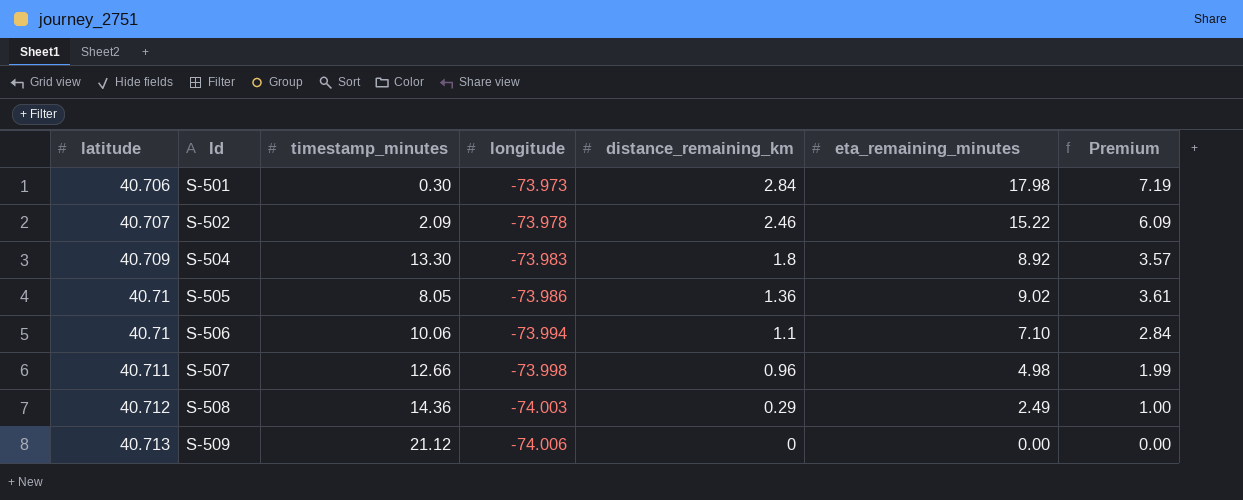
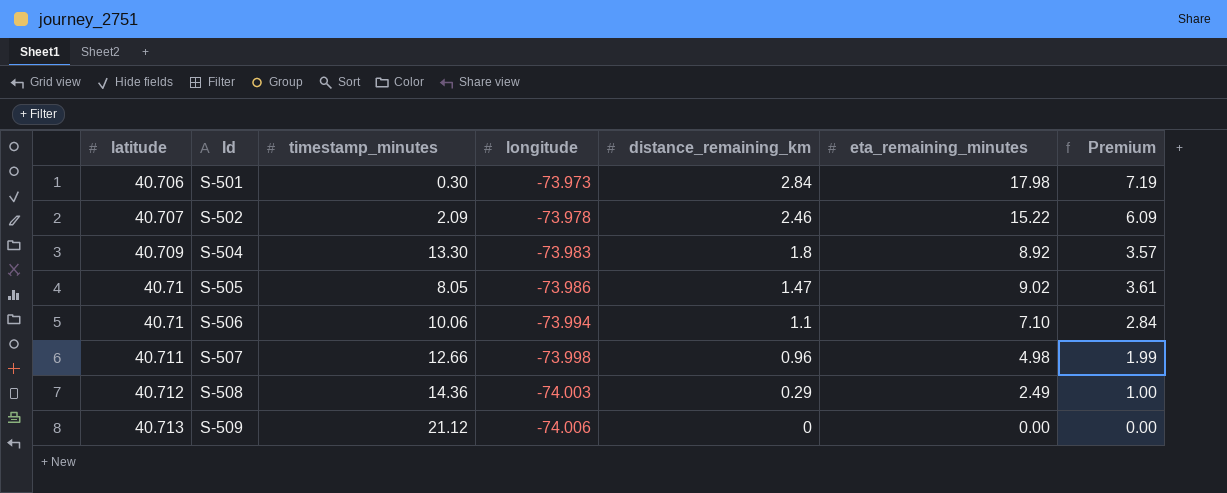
S-505 | distance_remaining_km: 1.36 -> 1.47

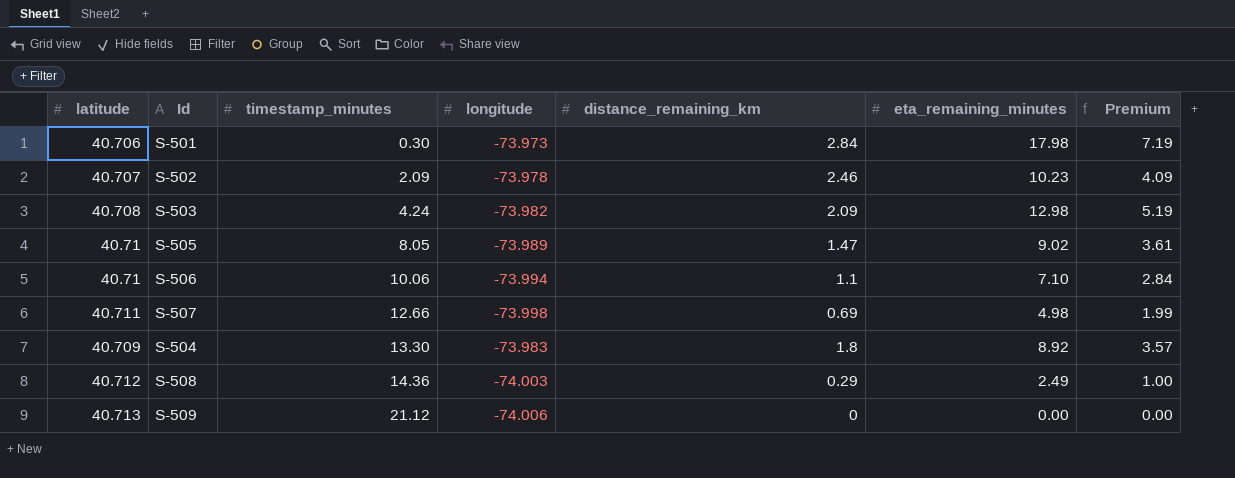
row order: latitude ascending -> timestamp_minutes ascending
S-502 | eta_remaining_minutes: 15.22 -> 10.23
S-502 | Premium: 6.09 -> 4.09
row S-503: none -> 40.708 | 4.24 | -73.982 | 2.09 | 12.98 | 5.19
S-505 | longitude: -73.986 -> -73.989
S-507 | distance_remaining_km: 0.96 -> 0.69

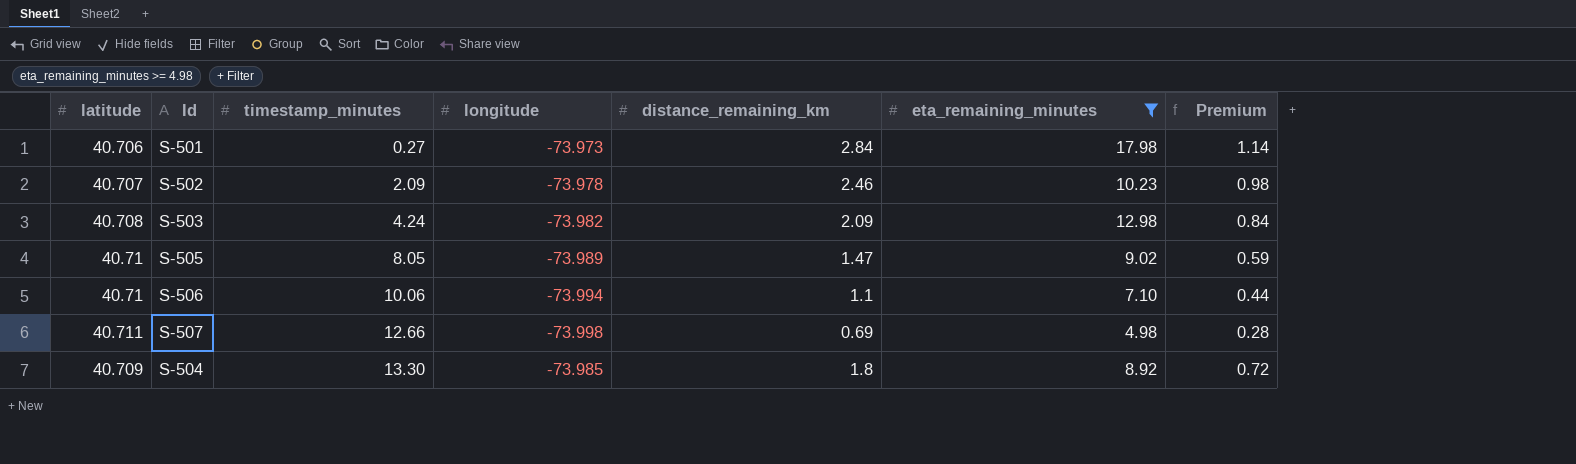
filter: none -> eta_remaining_minutes >= 4.98
column Premium | formula: [eta_remaining_minutes] * 0.4 -> [distance_remaining_km] * 0.4
S-501 | timestamp_minutes: 0.30 -> 0.27
S-504 | longitude: -73.983 -> -73.985

